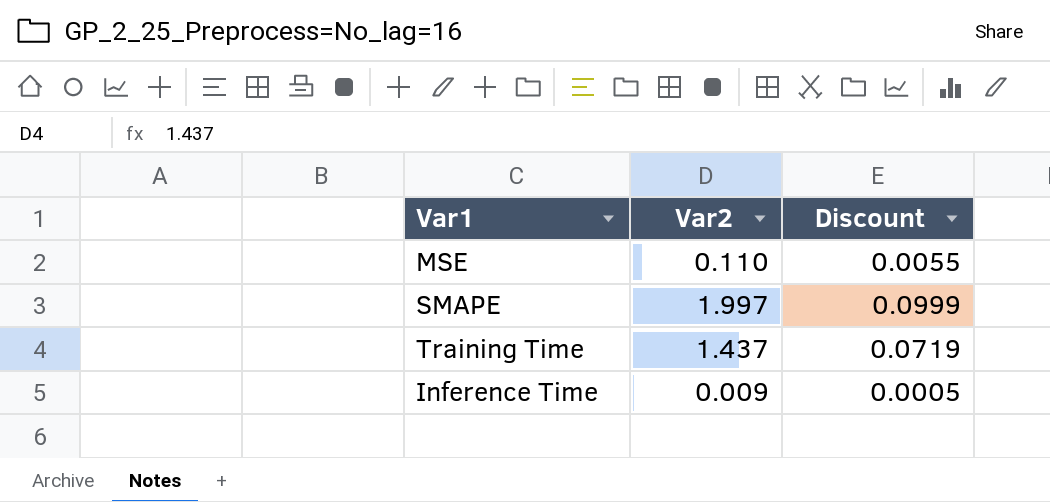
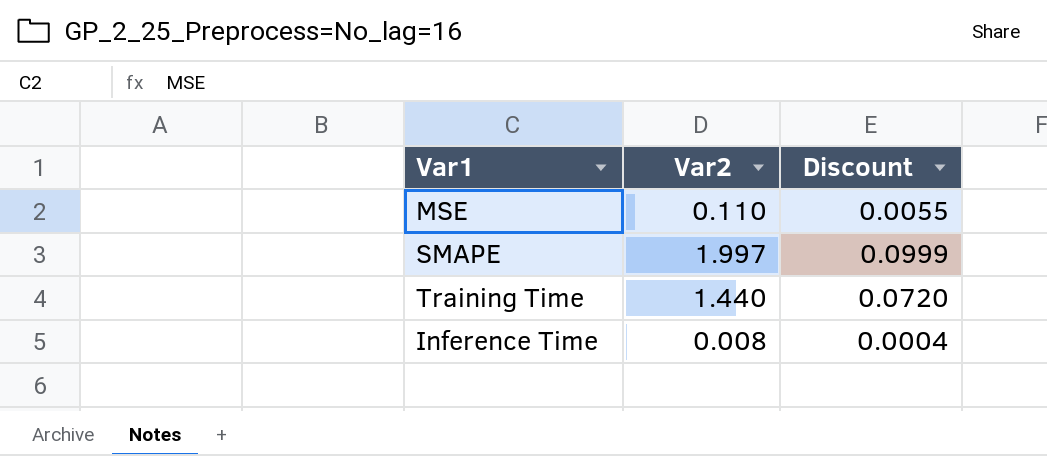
Training Time | Var2: 1.437 -> 1.440
Training Time | Discount: 0.0719 -> 0.0720
Inference Time | Var2: 0.009 -> 0.008
Inference Time | Discount: 0.0005 -> 0.0004

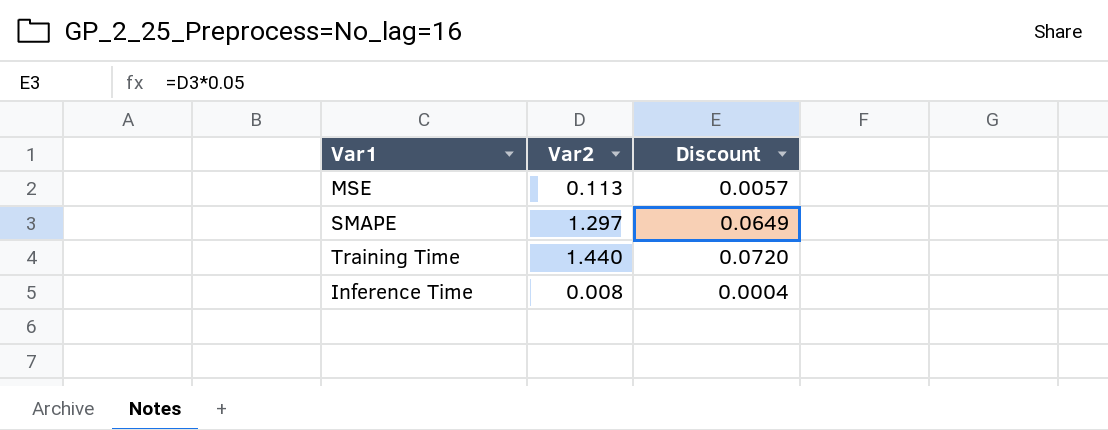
MSE | Var2: 0.110 -> 0.113
MSE | Discount: 0.0055 -> 0.0057
SMAPE | Var2: 1.997 -> 1.297
SMAPE | Discount: 0.0999 -> 0.0649

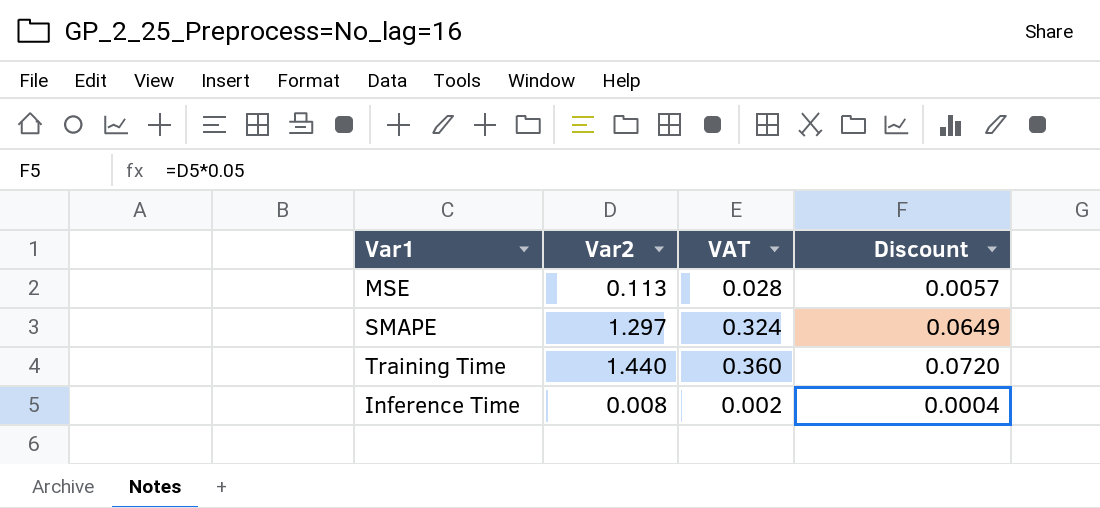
column VAT | formula: none -> [Var2] * 0.25

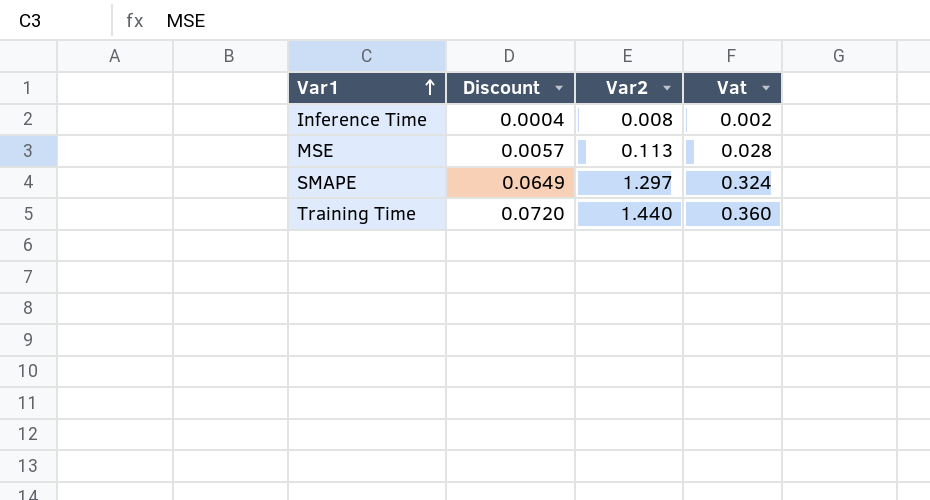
row order: none -> Var1 ascending
column Discount | position: 4 -> 2
column name: VAT -> Vat

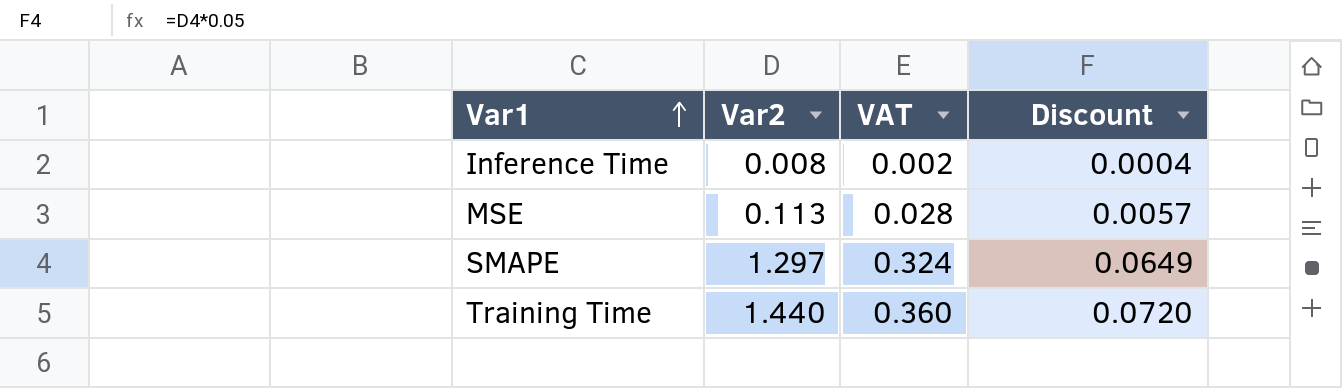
column name: Vat -> VAT
column Discount | position: 2 -> 4

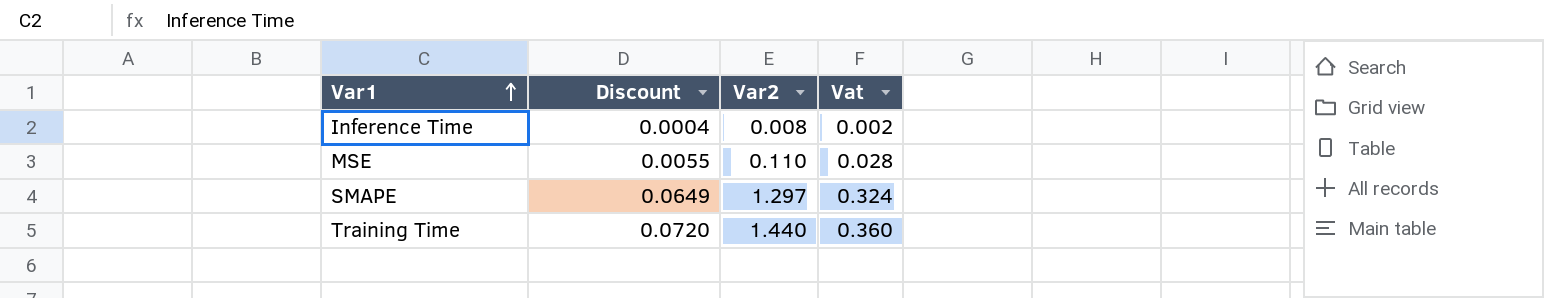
column Discount | position: 4 -> 2
column name: VAT -> Vat
MSE | Discount: 0.0057 -> 0.0055
MSE | Var2: 0.113 -> 0.110

